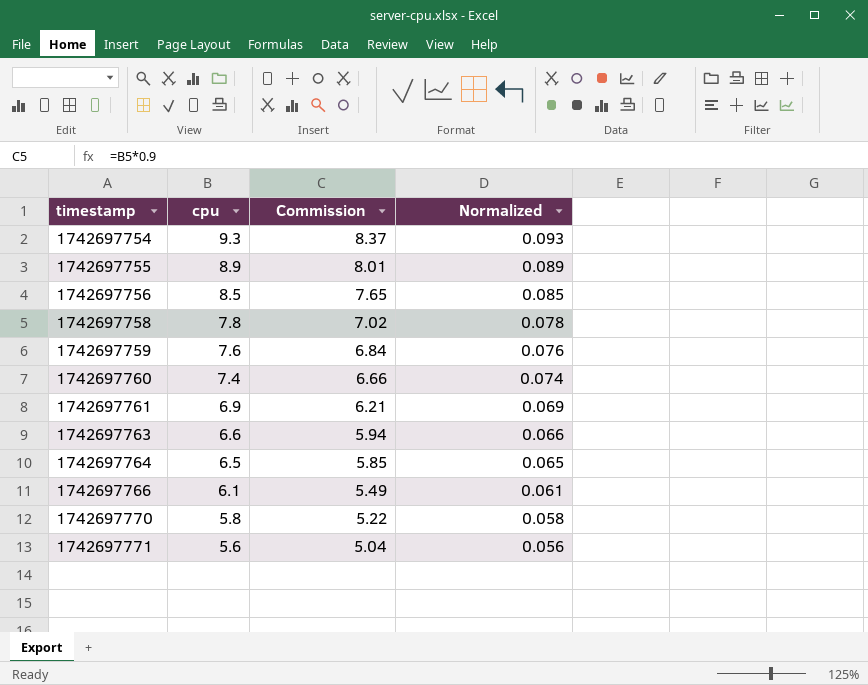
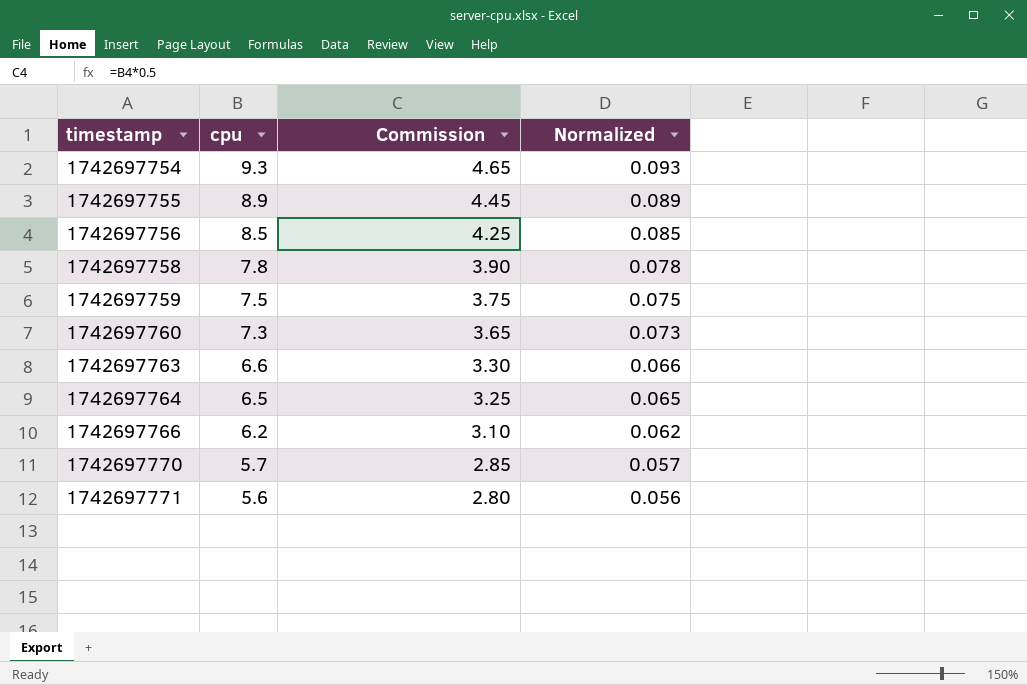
column Commission | formula: [cpu] * 0.9 -> [cpu] * 0.5
row 1742697761: 6.9 | 6.21 | 0.069 -> none
1742697759 | cpu: 7.6 -> 7.5
1742697759 | Normalized: 0.076 -> 0.075
1742697760 | cpu: 7.4 -> 7.3
1742697760 | Normalized: 0.074 -> 0.073
1742697766 | cpu: 6.1 -> 6.2
1742697766 | Normalized: 0.061 -> 0.062
1742697770 | cpu: 5.8 -> 5.7
1742697770 | Normalized: 0.058 -> 0.057

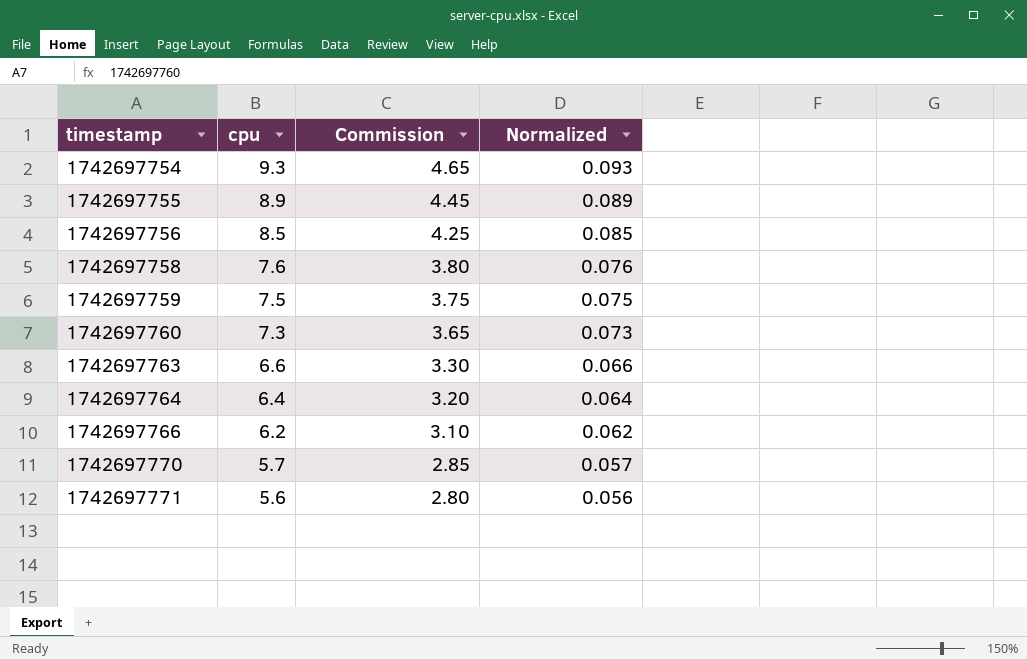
1742697758 | cpu: 7.8 -> 7.6
1742697758 | Commission: 3.90 -> 3.80
1742697758 | Normalized: 0.078 -> 0.076
1742697764 | cpu: 6.5 -> 6.4
1742697764 | Commission: 3.25 -> 3.20
1742697764 | Normalized: 0.065 -> 0.064

